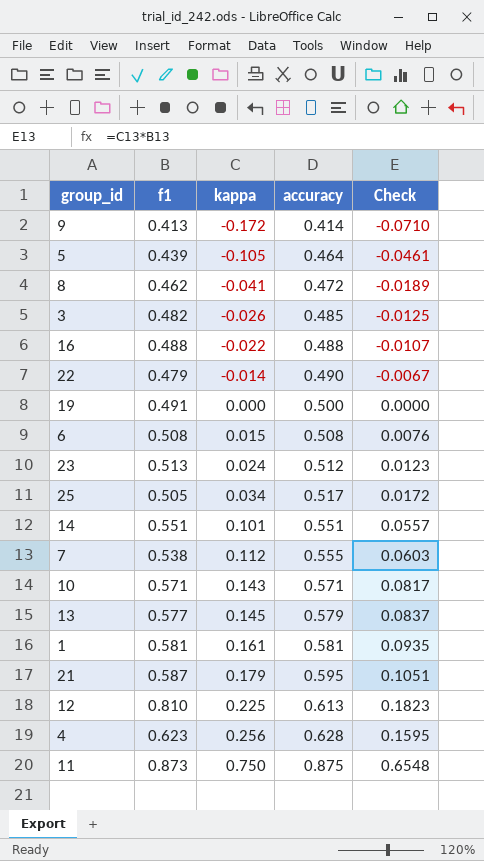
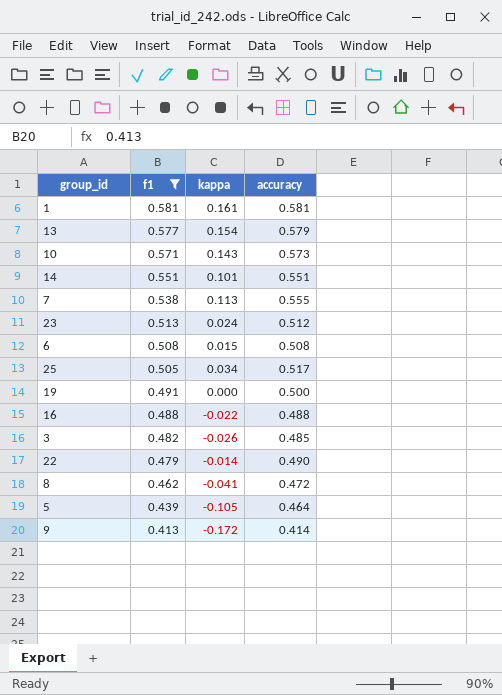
filter: none -> f1 <= 0.581
row order: kappa ascending -> f1 descending
column Check | formula: [f1] * [kappa] -> none
13 | kappa: 0.145 -> 0.154
10 | accuracy: 0.571 -> 0.573
7 | kappa: 0.112 -> 0.113

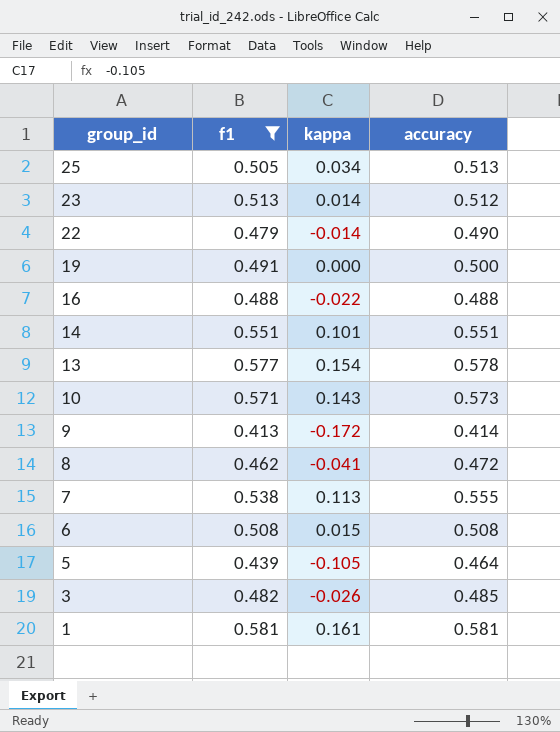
row order: f1 descending -> group_id descending
25 | accuracy: 0.517 -> 0.513
23 | kappa: 0.024 -> 0.014
13 | accuracy: 0.579 -> 0.578

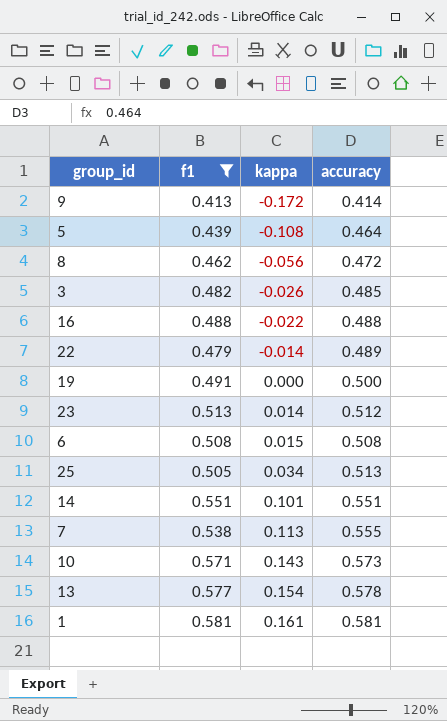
row order: group_id descending -> kappa ascending
5 | kappa: -0.105 -> -0.108
8 | kappa: -0.041 -> -0.056
22 | accuracy: 0.490 -> 0.489

